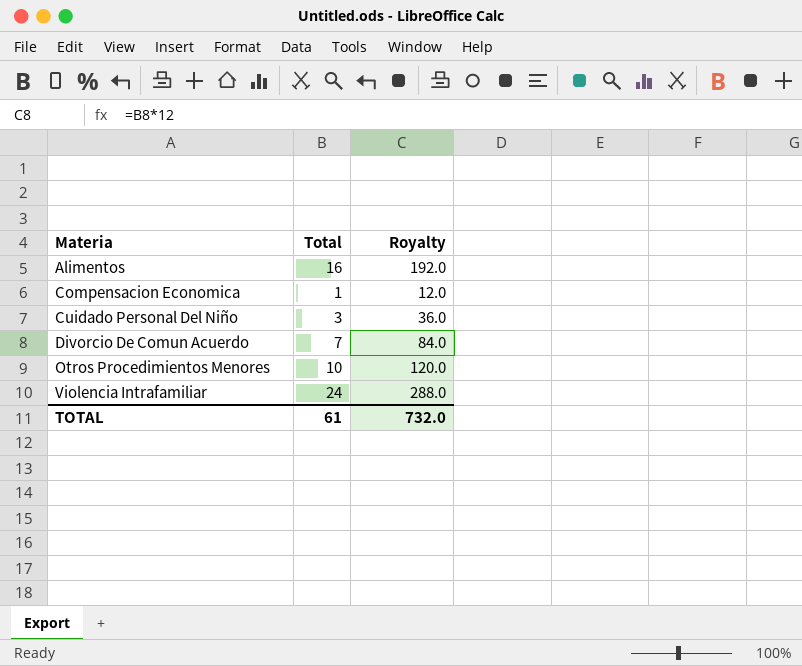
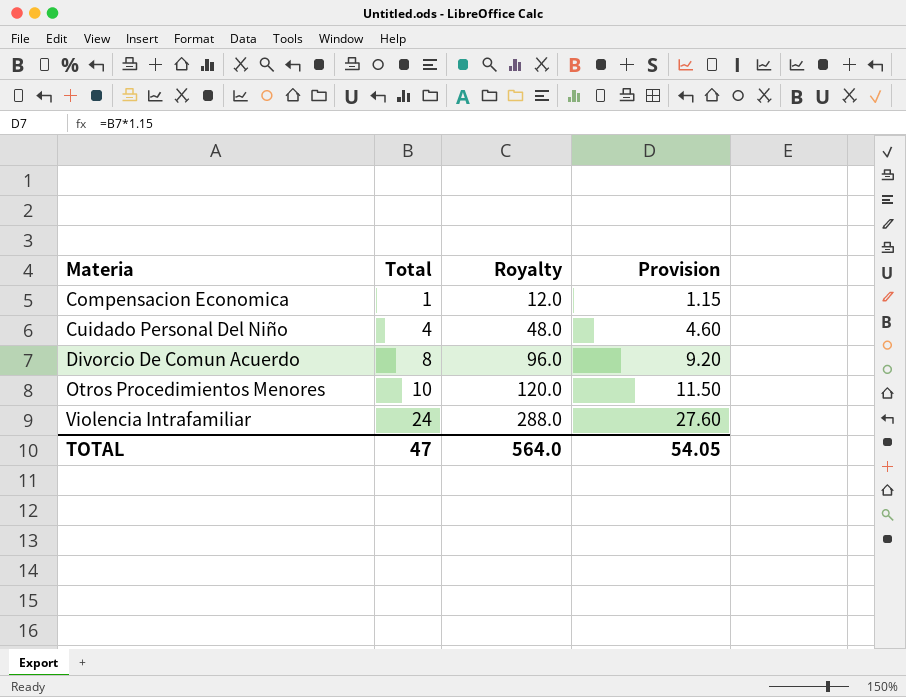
column Provision | formula: none -> [Total] * 1.15
row Alimentos: 16 | 192.0 -> none
Cuidado Personal Del Niño | Total: 3 -> 4
Cuidado Personal Del Niño | Royalty: 36.0 -> 48.0
Divorcio De Comun Acuerdo | Total: 7 -> 8
Divorcio De Comun Acuerdo | Royalty: 84.0 -> 96.0
TOTAL | Total: 61 -> 47
TOTAL | Royalty: 732.0 -> 564.0

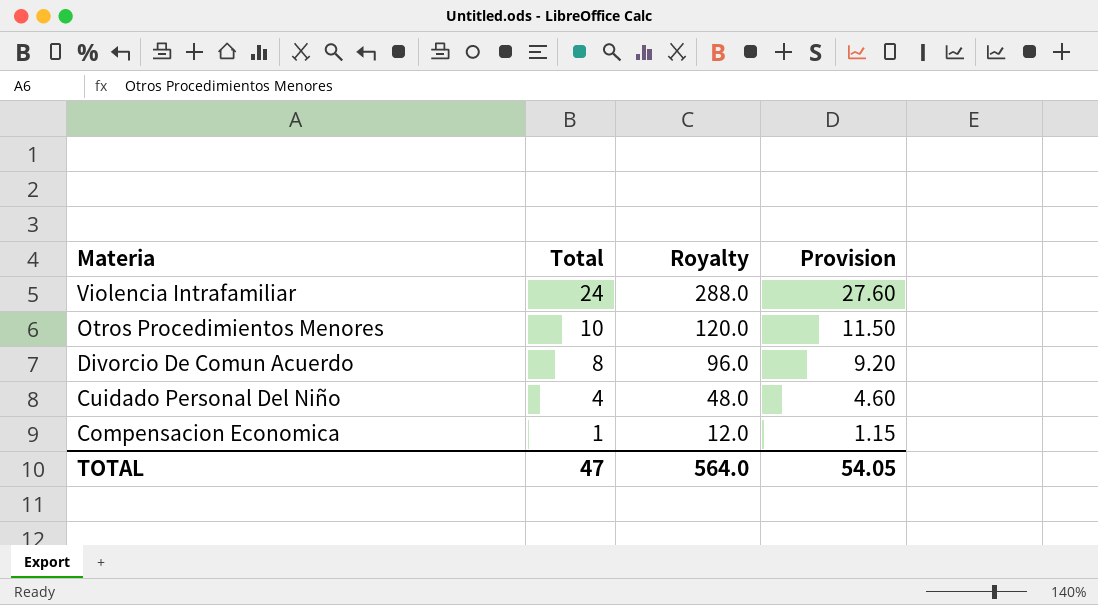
row order: Materia ascending -> Materia descending

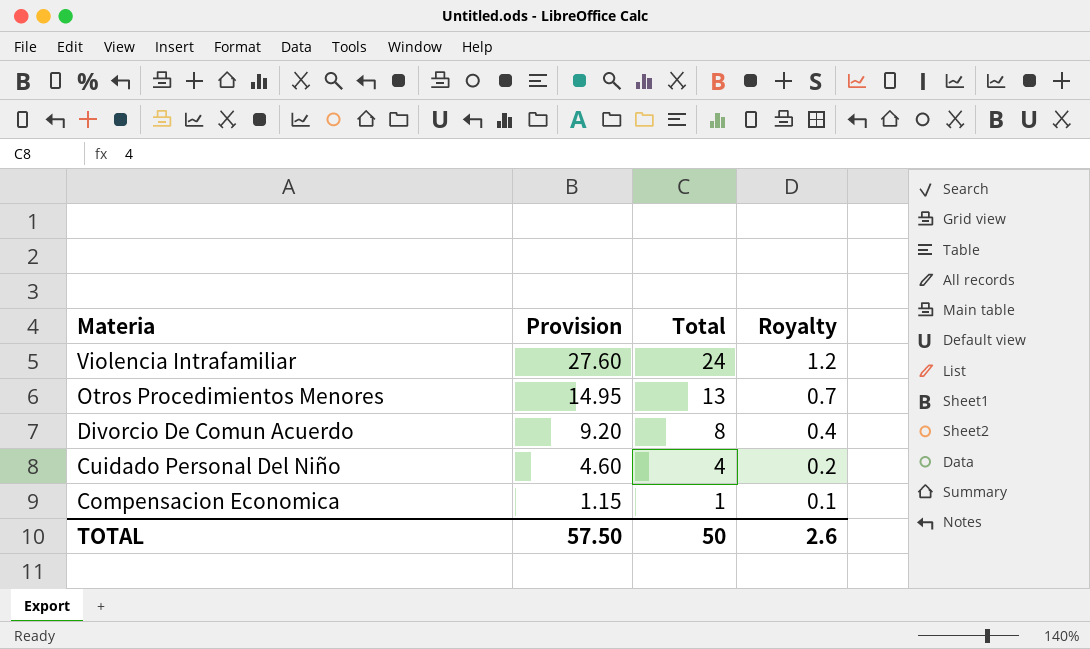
column Provision | position: 4 -> 2
column Royalty | formula: [Total] * 12 -> [Total] * 0.05
Otros Procedimientos Menores | Provision: 11.50 -> 14.95
Otros Procedimientos Menores | Total: 10 -> 13
TOTAL | Provision: 54.05 -> 57.50
TOTAL | Total: 47 -> 50
TOTAL | Royalty: 564.0 -> 2.6

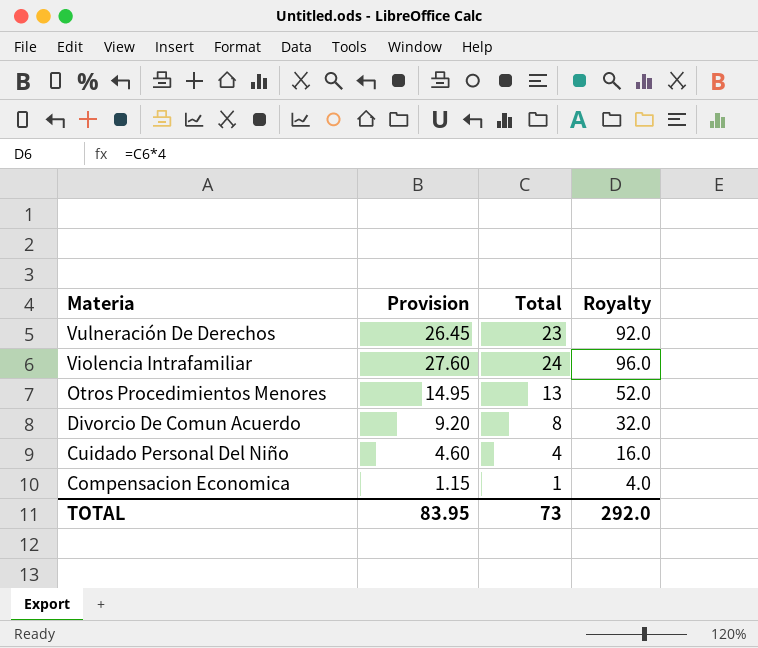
column Royalty | formula: [Total] * 0.05 -> [Total] * 4
row Vulneración De Derechos: none -> 26.45 | 23 | 92.0
TOTAL | Provision: 57.50 -> 83.95
TOTAL | Total: 50 -> 73
TOTAL | Royalty: 2.6 -> 292.0

